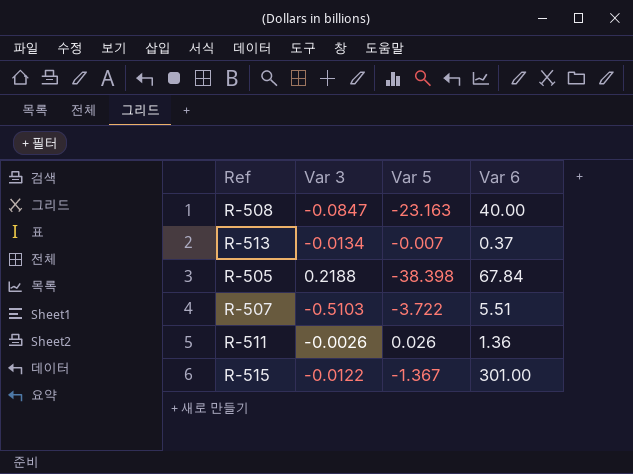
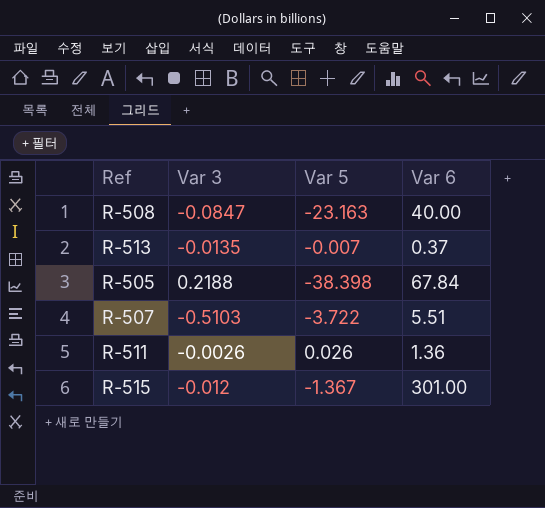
R-513 | Var 3: -0.0134 -> -0.0135
R-515 | Var 3: -0.0122 -> -0.012

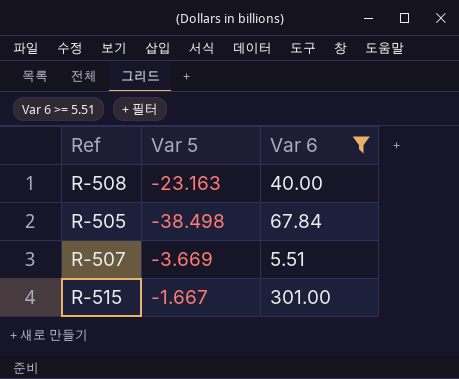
filter: none -> Var 6 >= 5.51
column Var 3 | position: 2 -> none
R-505 | Var 5: -38.398 -> -38.498
R-507 | Var 5: -3.722 -> -3.669
R-515 | Var 5: -1.367 -> -1.667

